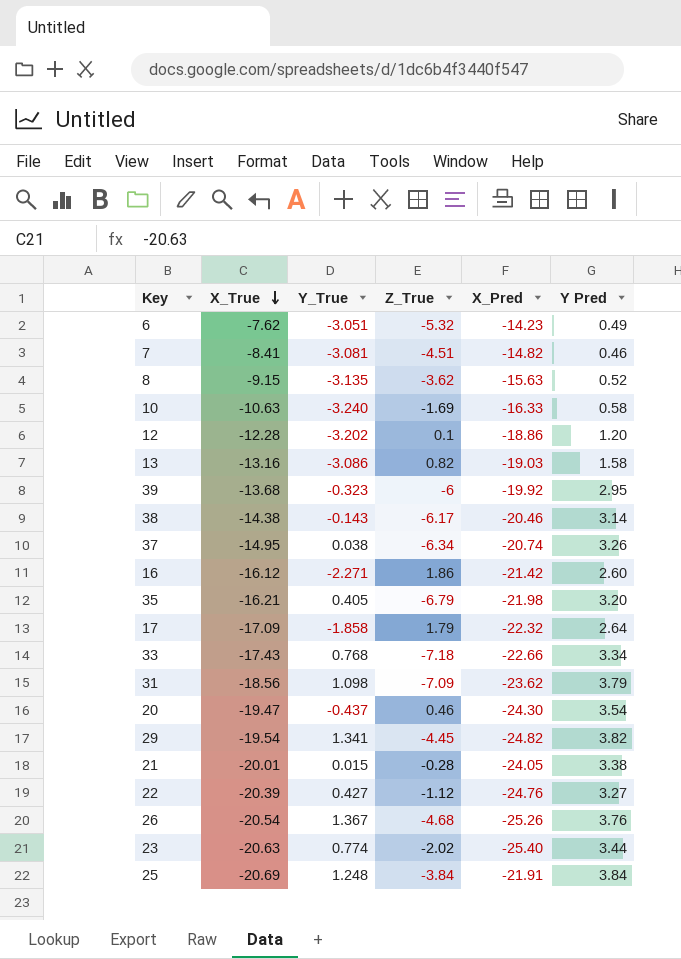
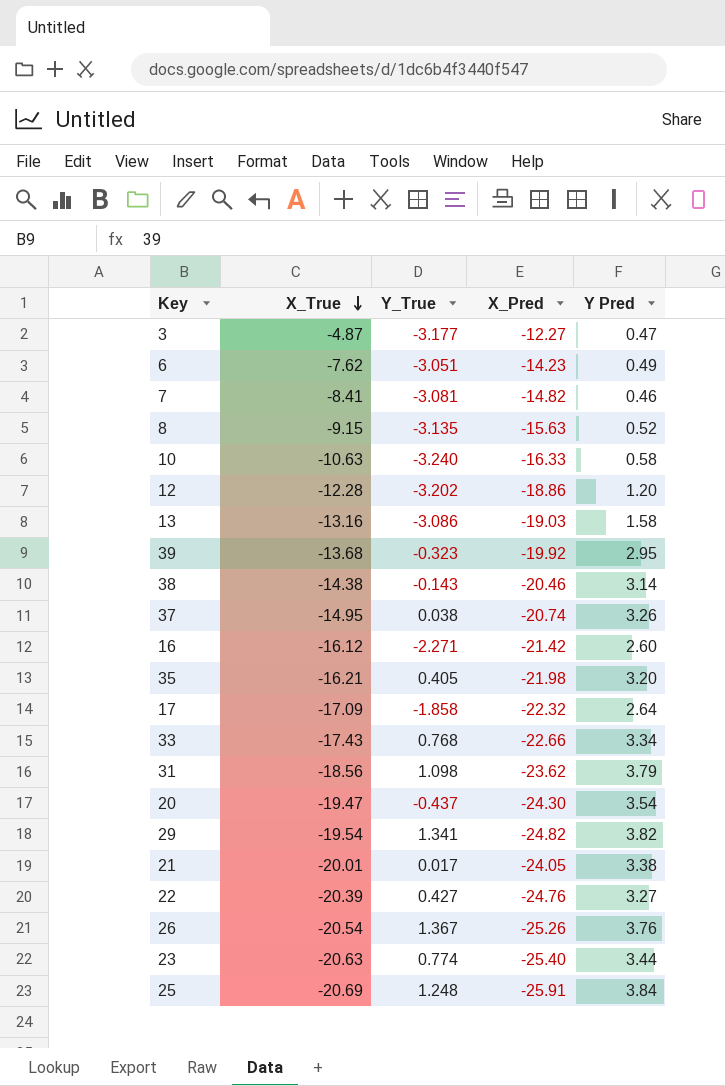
column Z_True | position: 4 -> none
row 3: none -> -4.87 | -3.177 | -12.27 | 0.47
21 | Y_True: 0.015 -> 0.017
25 | X_Pred: -21.91 -> -25.91

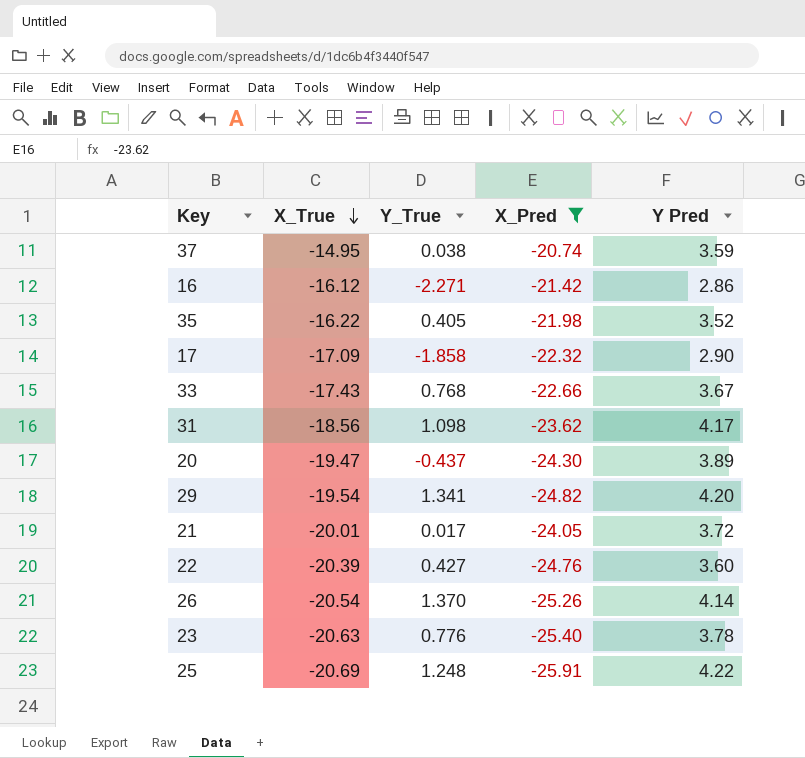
filter: none -> X_Pred <= -20.74
37 | Y Pred: 3.26 -> 3.59
16 | Y Pred: 2.60 -> 2.86
35 | X_True: -16.21 -> -16.22
35 | Y Pred: 3.20 -> 3.52
17 | Y Pred: 2.64 -> 2.90
33 | Y Pred: 3.34 -> 3.67
31 | Y Pred: 3.79 -> 4.17
20 | Y Pred: 3.54 -> 3.89
29 | Y Pred: 3.82 -> 4.20
21 | Y Pred: 3.38 -> 3.72
22 | Y Pred: 3.27 -> 3.60
26 | Y_True: 1.367 -> 1.370
26 | Y Pred: 3.76 -> 4.14
23 | Y_True: 0.774 -> 0.776
23 | Y Pred: 3.44 -> 3.78
25 | Y Pred: 3.84 -> 4.22

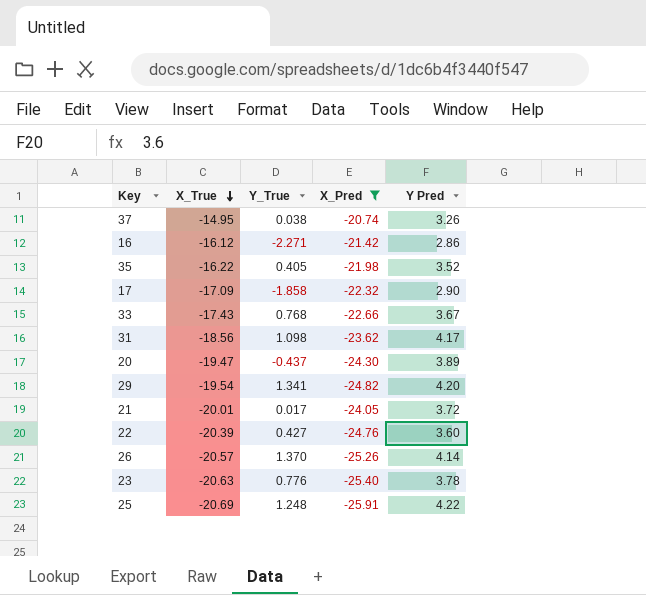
37 | Y Pred: 3.59 -> 3.26
26 | X_True: -20.54 -> -20.57

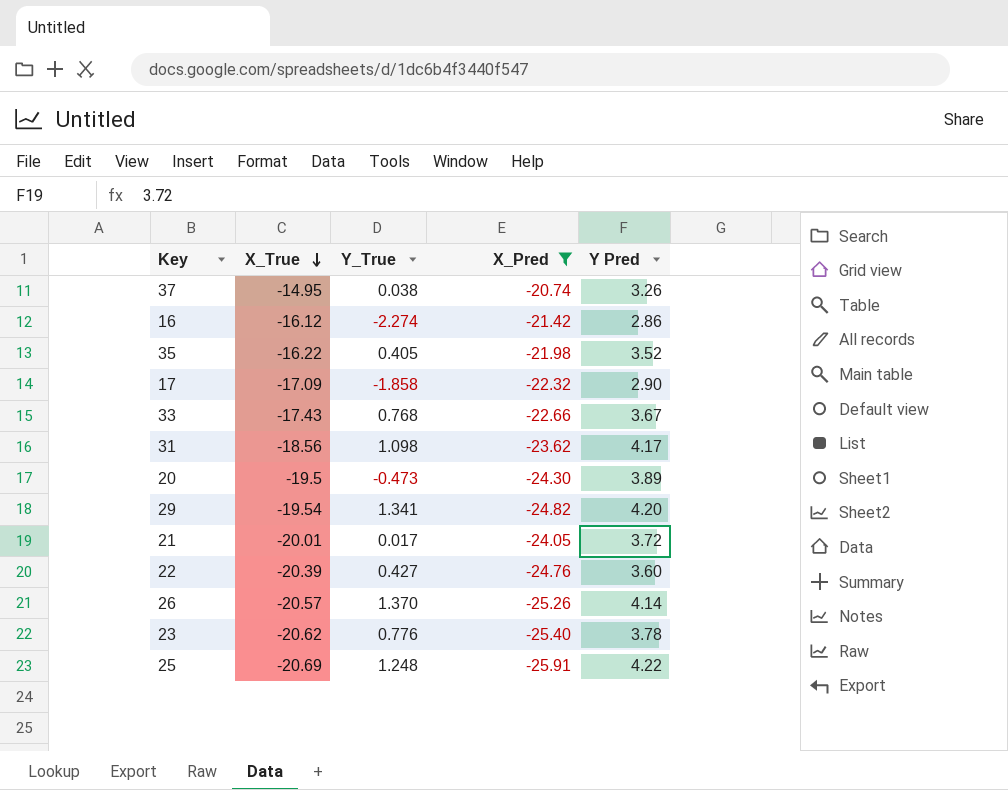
16 | Y_True: -2.271 -> -2.274
20 | X_True: -19.47 -> -19.5
20 | Y_True: -0.437 -> -0.473
23 | X_True: -20.63 -> -20.62

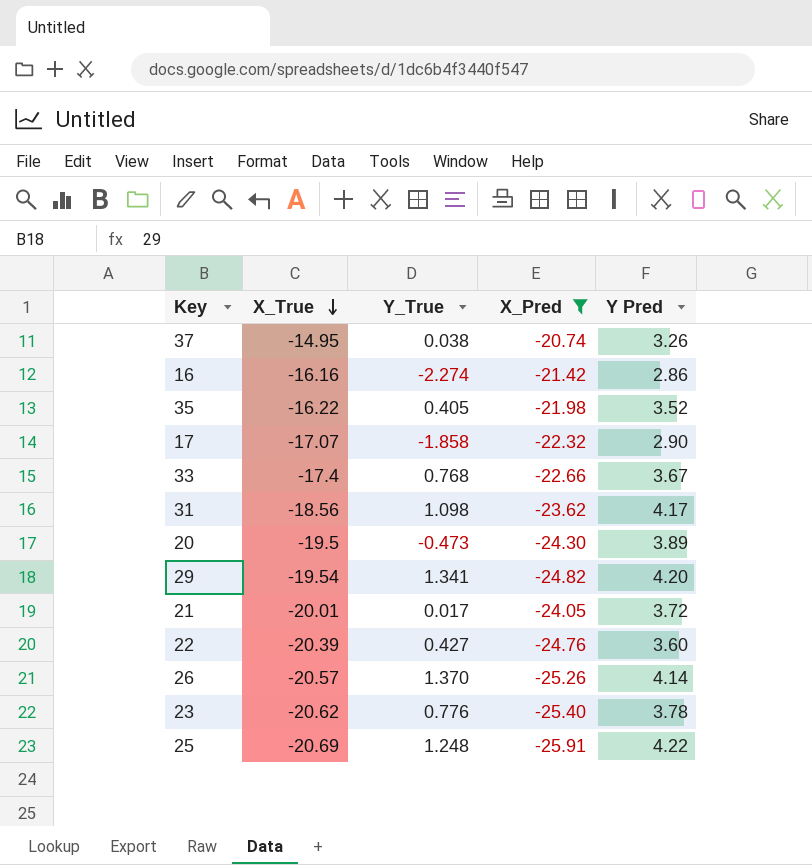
16 | X_True: -16.12 -> -16.16
17 | X_True: -17.09 -> -17.07
33 | X_True: -17.43 -> -17.4

